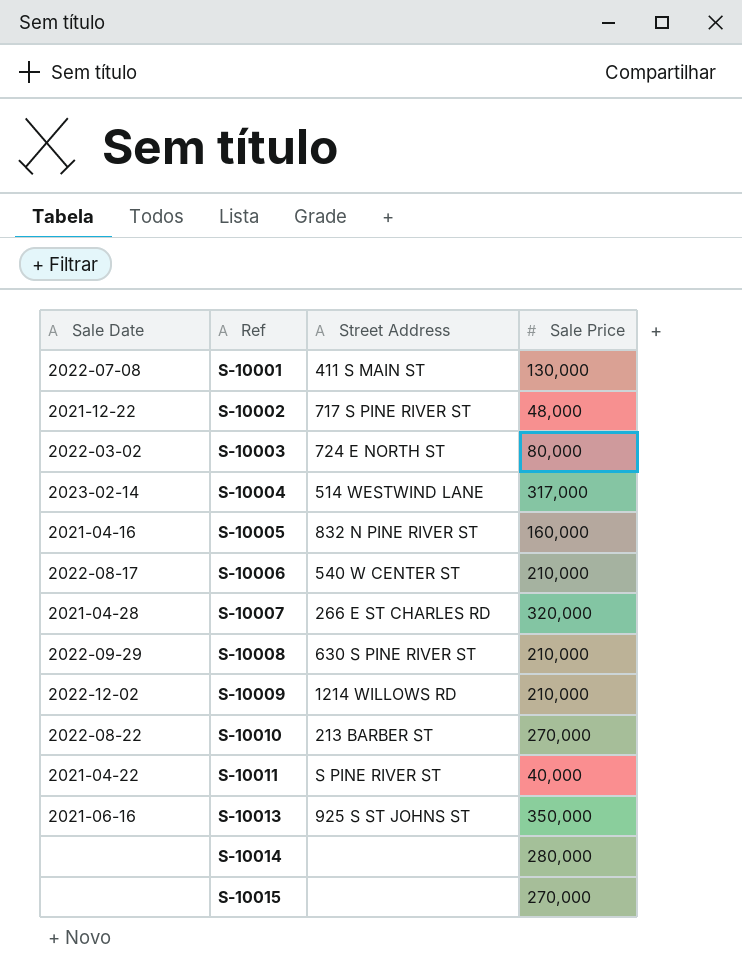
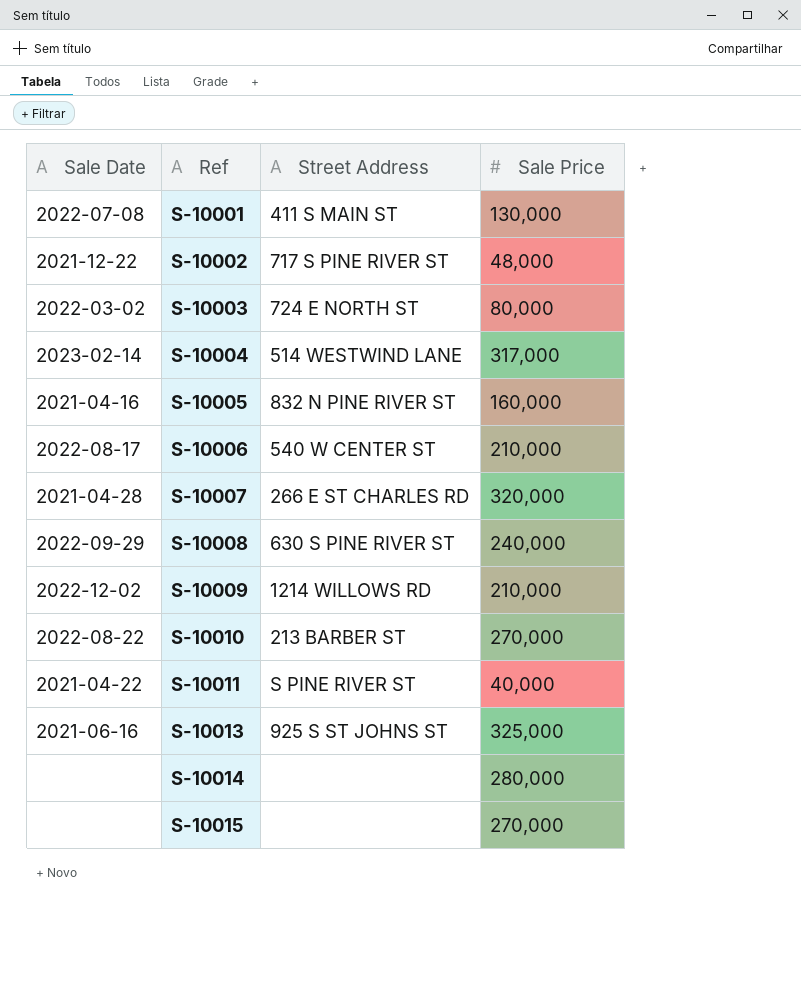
S-10008 | Sale Price: 210,000 -> 240,000
S-10013 | Sale Price: 350,000 -> 325,000

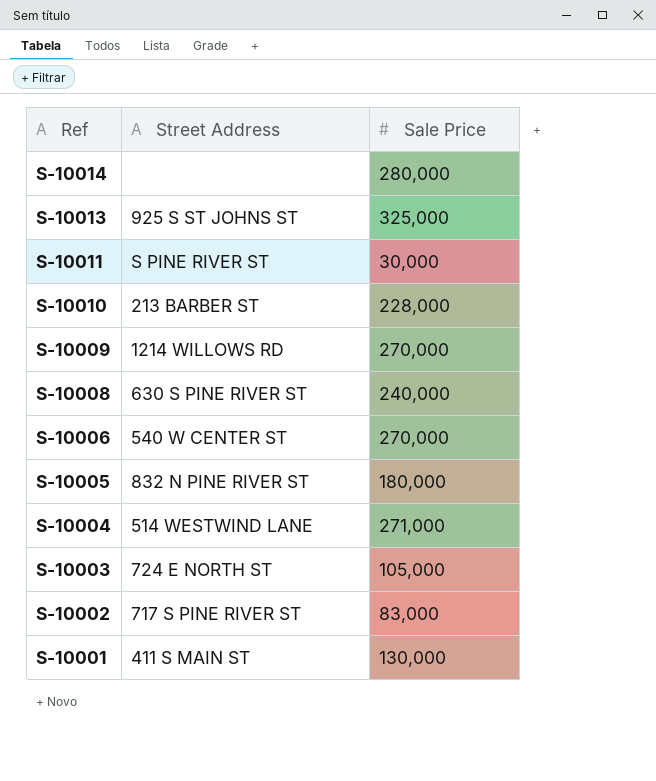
row order: Ref ascending -> Ref descending
column Sale Date | position: 1 -> none
row S-10007: 2021-04-28 | 266 E ST CHARLES RD | 320,000 -> none
row S-10015: none | none | 270,000 -> none
S-10011 | Sale Price: 40,000 -> 30,000
S-10010 | Sale Price: 270,000 -> 228,000
S-10009 | Sale Price: 210,000 -> 270,000
S-10006 | Sale Price: 210,000 -> 270,000
S-10005 | Sale Price: 160,000 -> 180,000
S-10004 | Sale Price: 317,000 -> 271,000
S-10003 | Sale Price: 80,000 -> 105,000
S-10002 | Sale Price: 48,000 -> 83,000

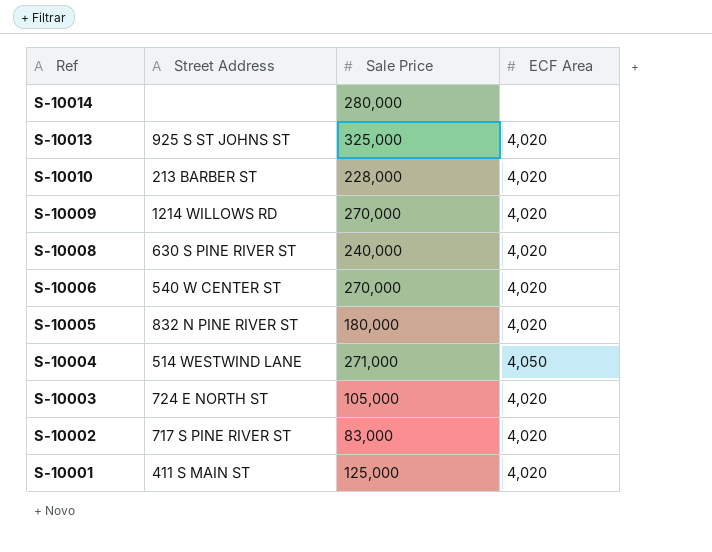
column ECF Area | position: none -> 4
row S-10011: S PINE RIVER ST | 30,000 -> none
S-10001 | Sale Price: 130,000 -> 125,000

